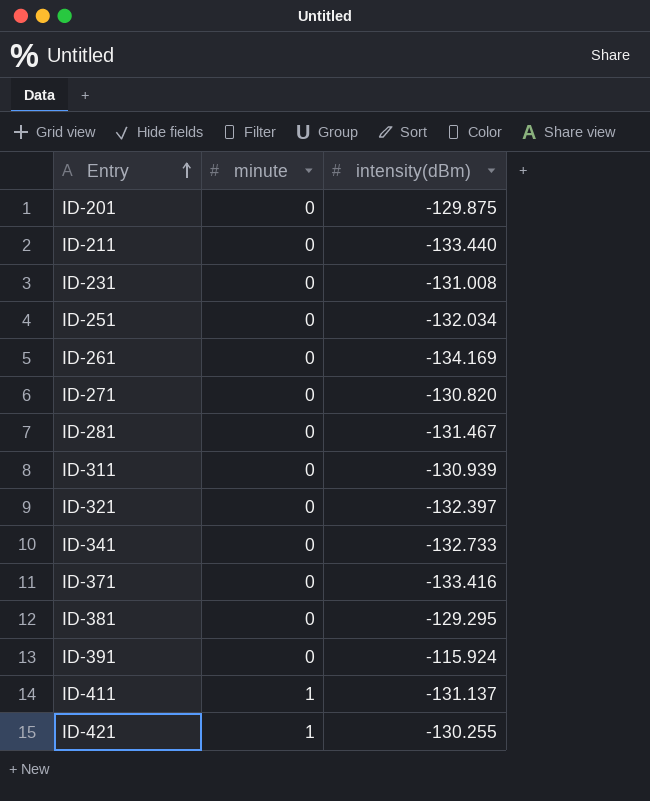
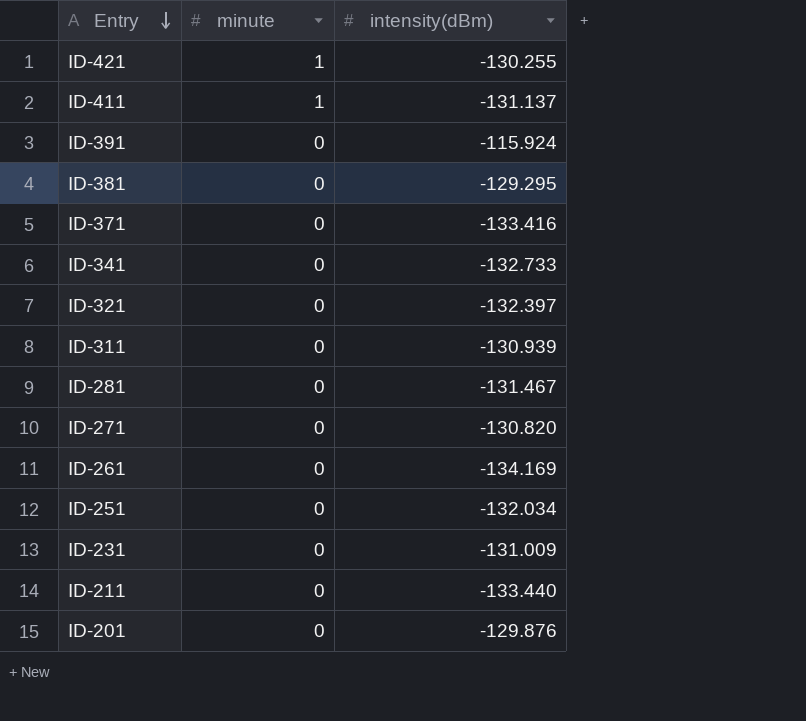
row order: Entry ascending -> Entry descending
ID-231 | intensity(dBm): -131.008 -> -131.009
ID-201 | intensity(dBm): -129.875 -> -129.876

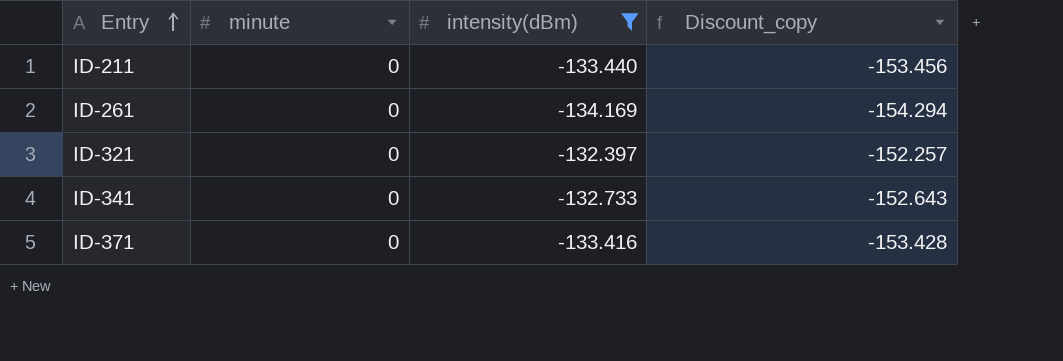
filter: none -> intensity(dBm) <= -132.397
row order: Entry descending -> Entry ascending
column Discount_copy | formula: none -> [intensity(dBm)] * 1.15

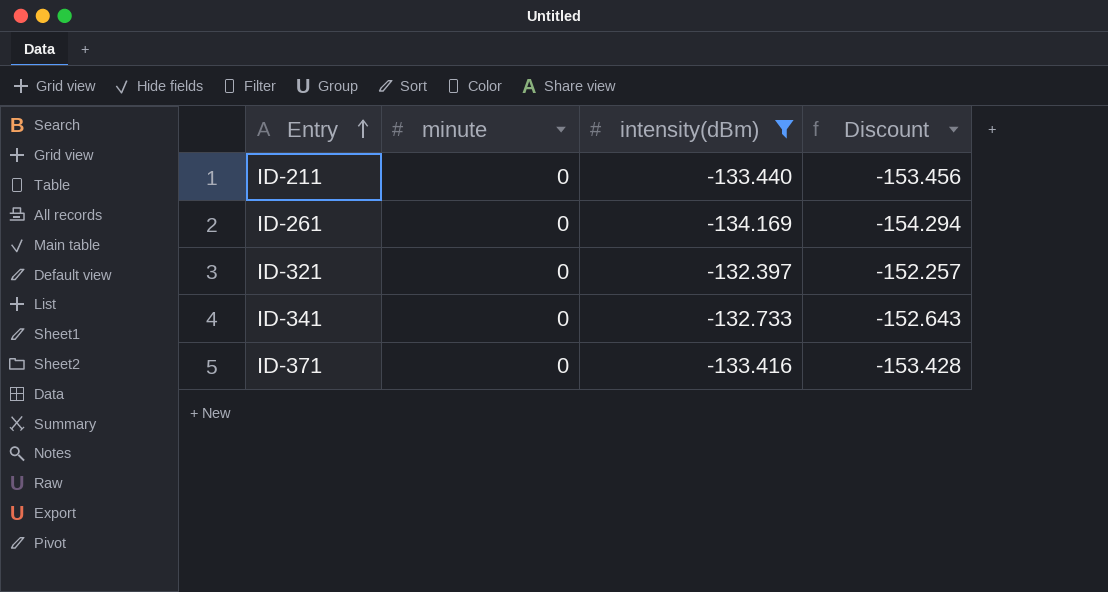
column name: Discount_copy -> Discount

